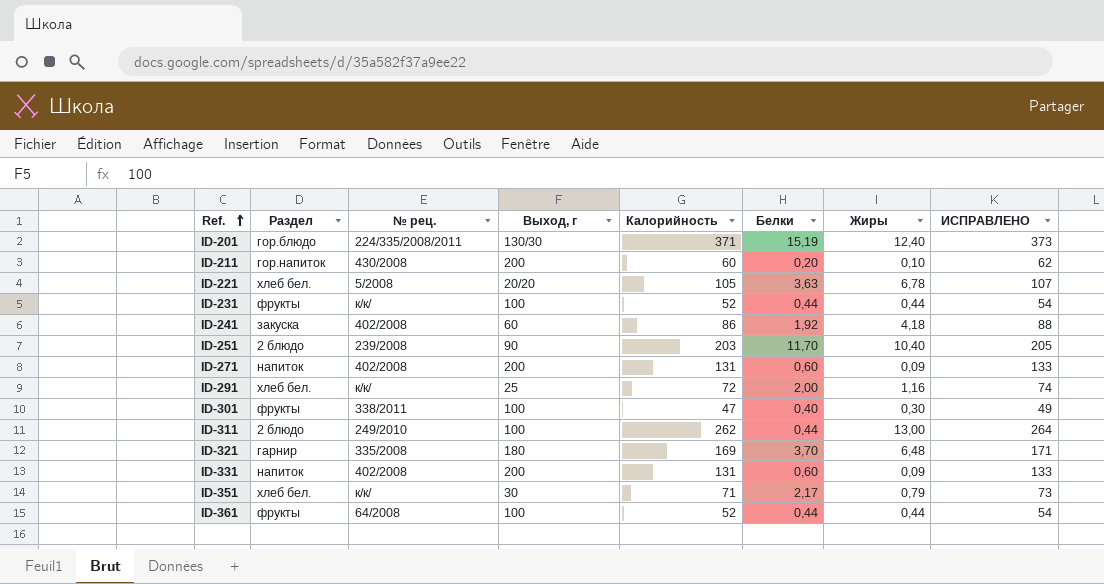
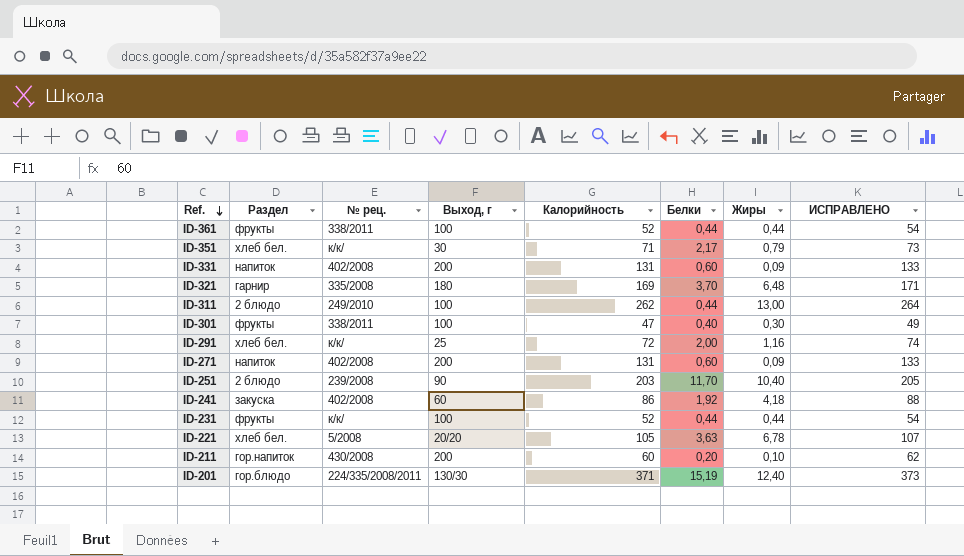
row order: Ref. ascending -> Ref. descending
ID-361 | № рец.: 64/2008 -> 338/2011

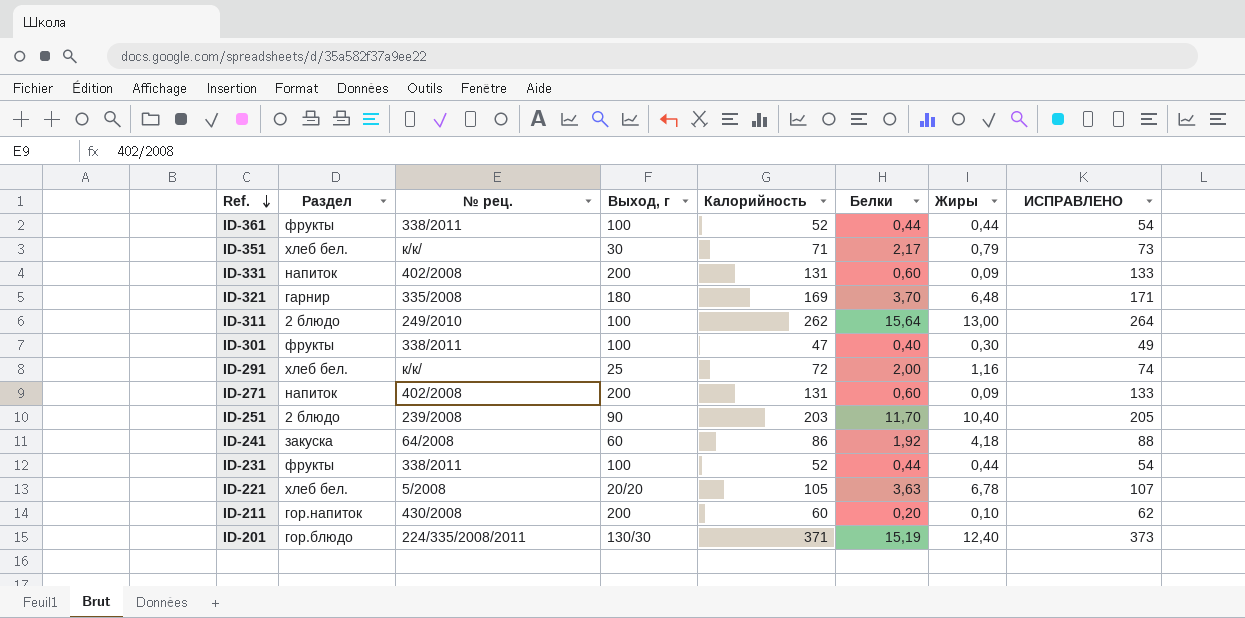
ID-311 | Белки: 0,44 -> 15,64
ID-241 | № рец.: 402/2008 -> 64/2008
ID-231 | № рец.: к/к/ -> 338/2011

